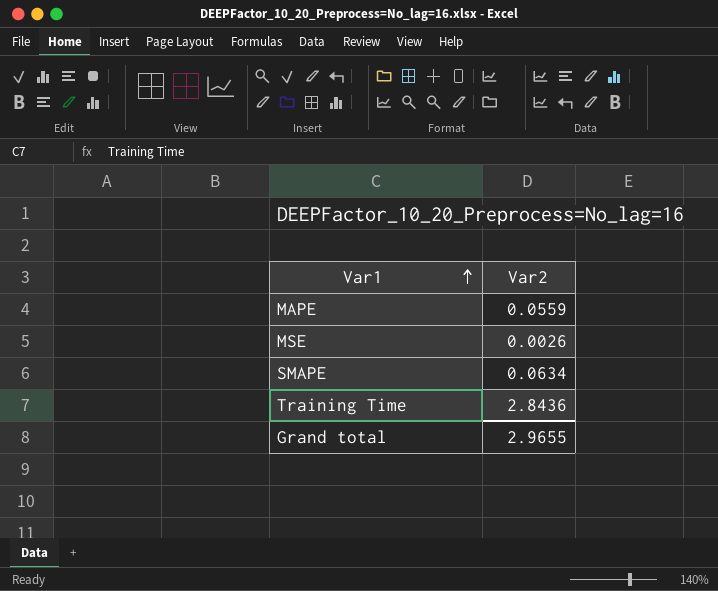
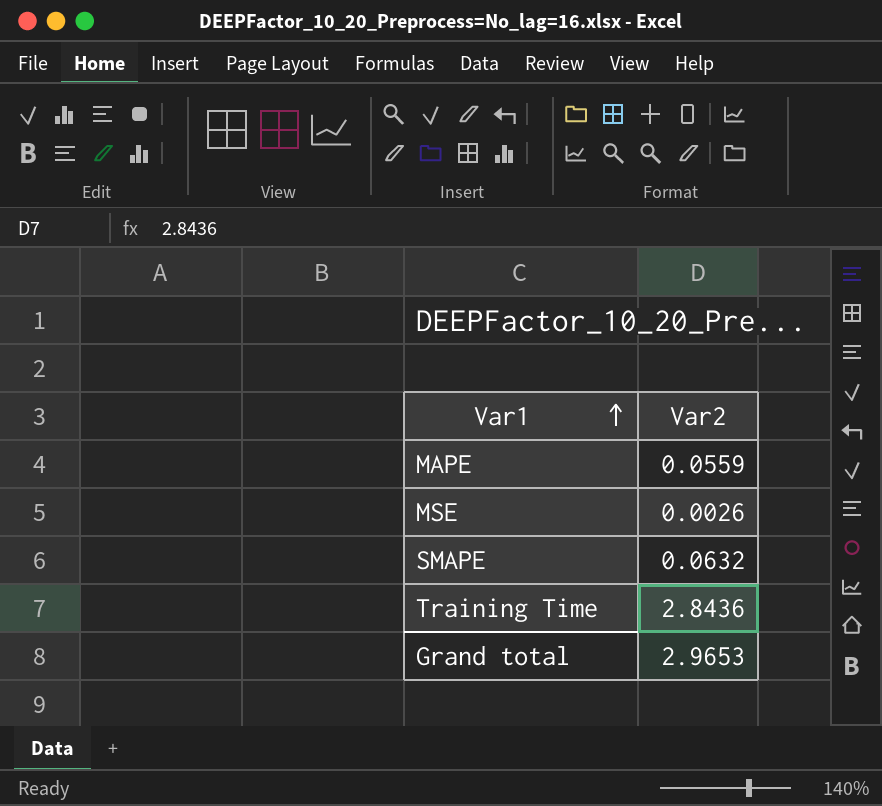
SMAPE | Var2: 0.0634 -> 0.0632
Grand total | Var2: 2.9655 -> 2.9653

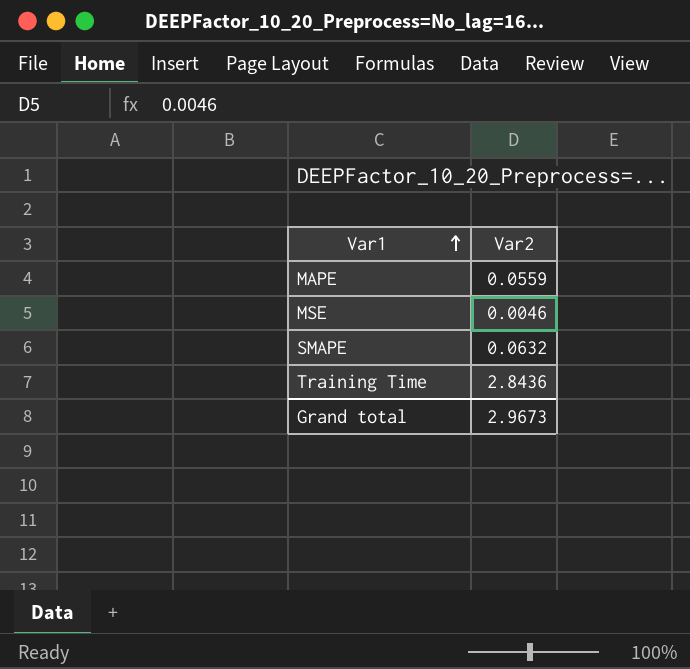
MSE | Var2: 0.0026 -> 0.0046
Grand total | Var2: 2.9653 -> 2.9673

